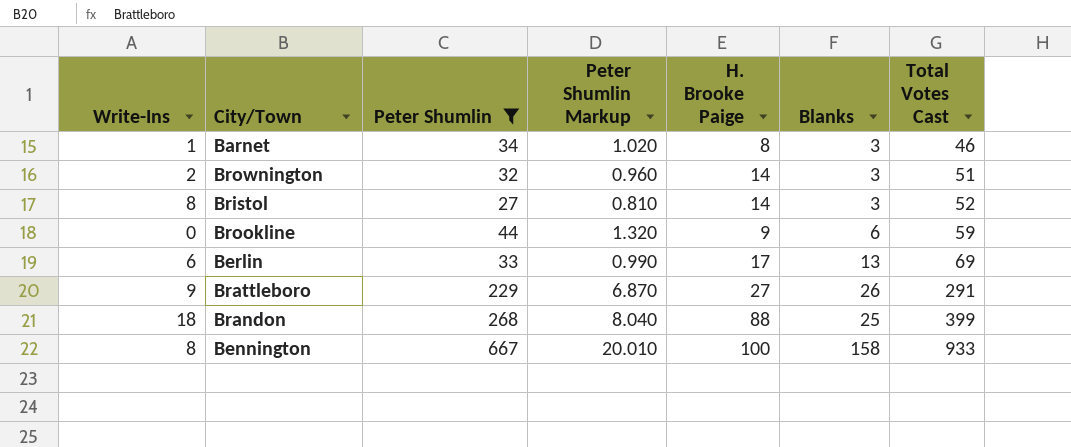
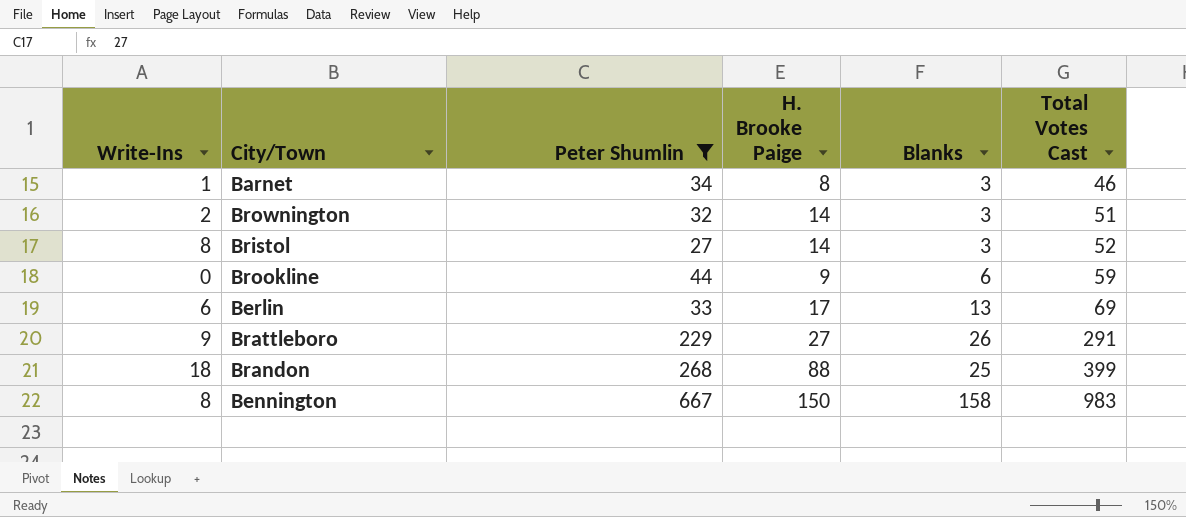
column Peter Shumlin Markup | formula: [Peter Shumlin] * 0.03 -> none
Bennington | H. Brooke Paige: 100 -> 150
Bennington | Total Votes Cast: 933 -> 983

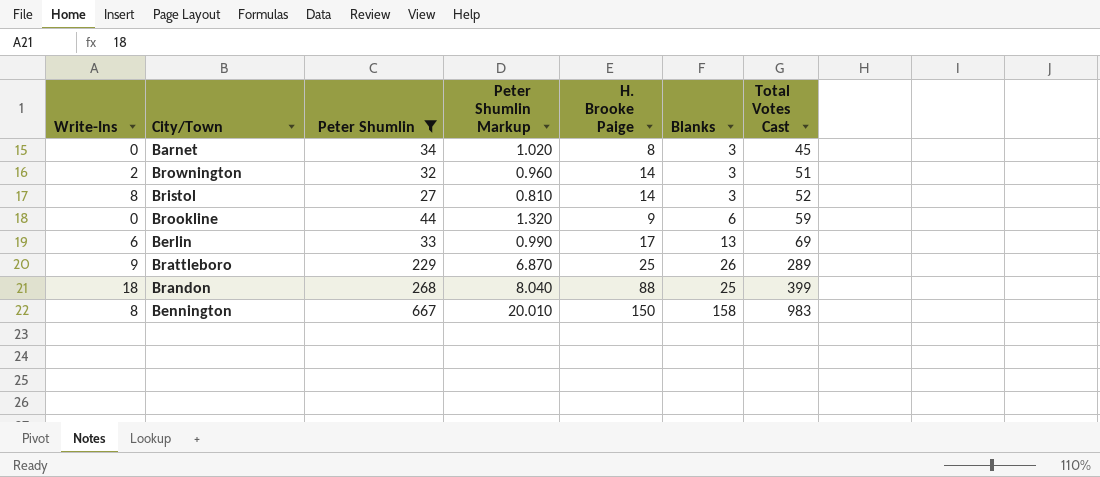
column Peter Shumlin Markup | formula: none -> [Peter Shumlin] * 0.03
Barnet | Write-Ins: 1 -> 0
Barnet | Total Votes Cast: 46 -> 45
Brattleboro | H. Brooke Paige: 27 -> 25
Brattleboro | Total Votes Cast: 291 -> 289

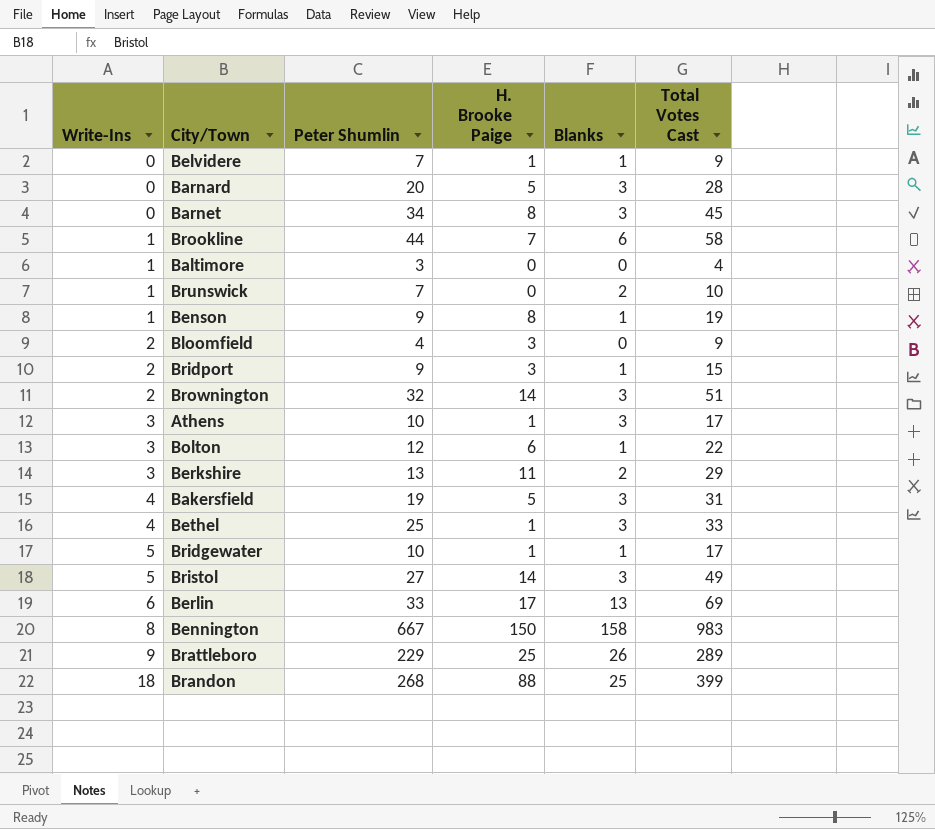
filter: Peter Shumlin >= 27 -> none
row order: Total Votes Cast ascending -> Write-Ins ascending
column Peter Shumlin Markup | formula: [Peter Shumlin] * 0.03 -> none
Brookline | Write-Ins: 0 -> 1
Brookline | H. Brooke Paige: 9 -> 7
Brookline | Total Votes Cast: 59 -> 58
Bristol | Write-Ins: 8 -> 5
Bristol | Total Votes Cast: 52 -> 49

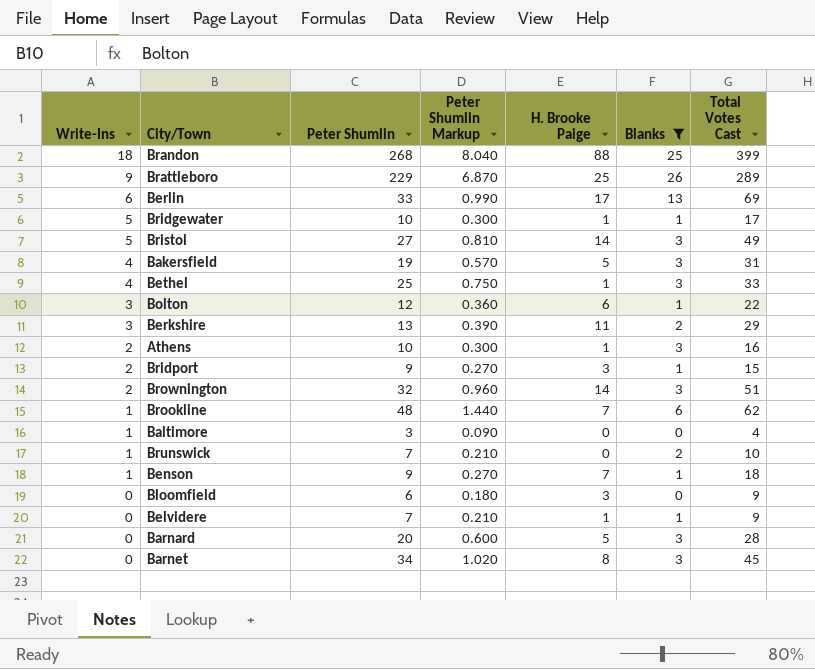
filter: none -> Blanks != 158
row order: Write-Ins ascending -> Write-Ins descending
column Peter Shumlin Markup | formula: none -> [Peter Shumlin] * 0.03
Athens | Write-Ins: 3 -> 2
Athens | Total Votes Cast: 17 -> 16
Brookline | Peter Shumlin: 44 -> 48
Brookline | Total Votes Cast: 58 -> 62
Benson | H. Brooke Paige: 8 -> 7
Benson | Total Votes Cast: 19 -> 18
Bloomfield | Write-Ins: 2 -> 0
Bloomfield | Peter Shumlin: 4 -> 6

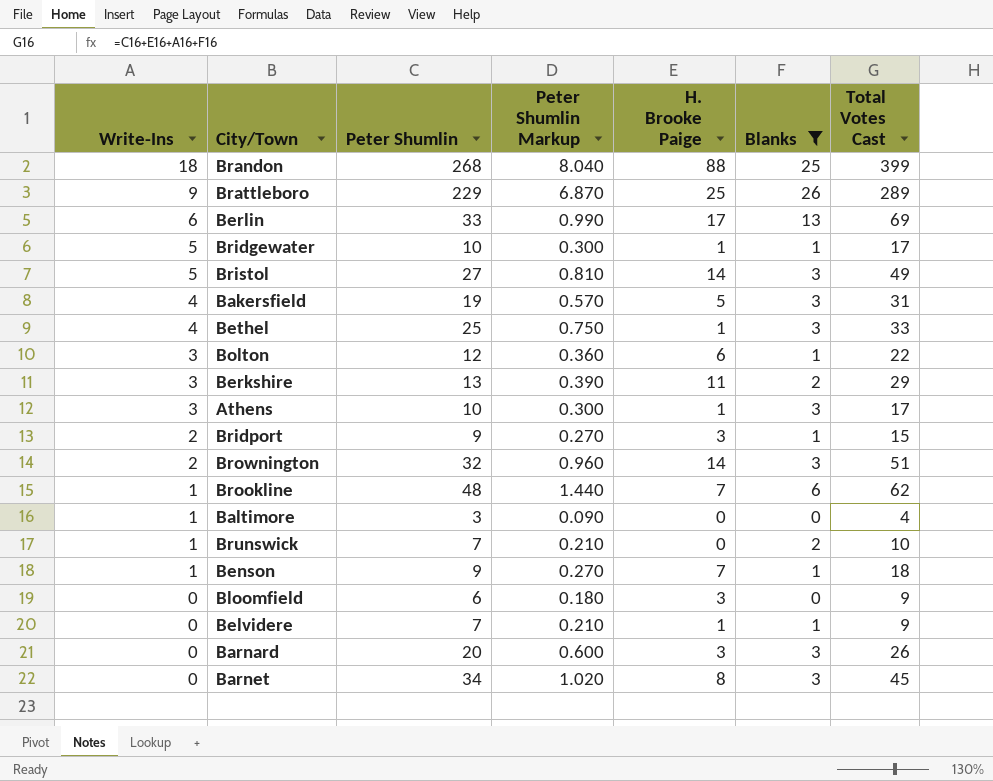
Athens | Write-Ins: 2 -> 3
Athens | Total Votes Cast: 16 -> 17
Barnard | H. Brooke Paige: 5 -> 3
Barnard | Total Votes Cast: 28 -> 26

